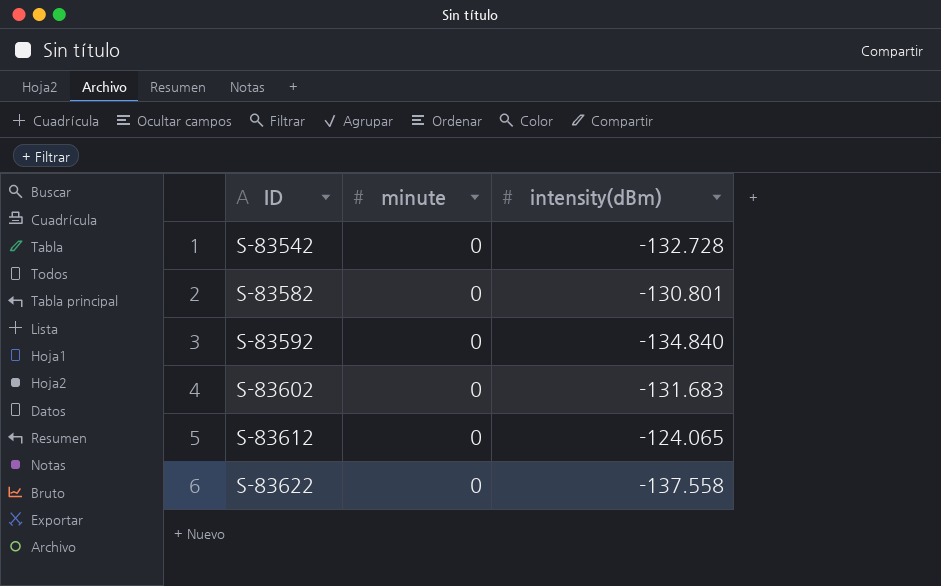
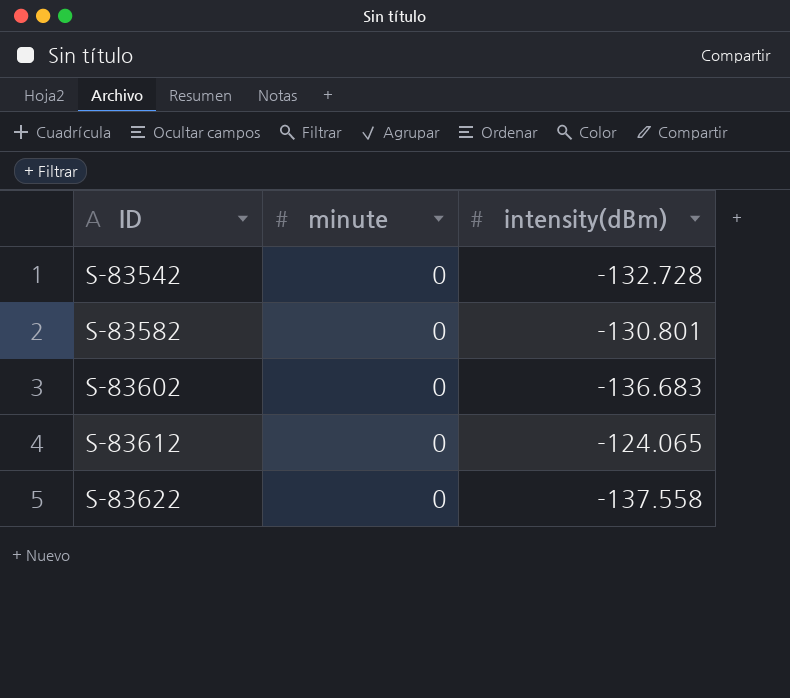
row S-83592: 0 | -134.840 -> none
S-83602 | intensity(dBm): -131.683 -> -136.683

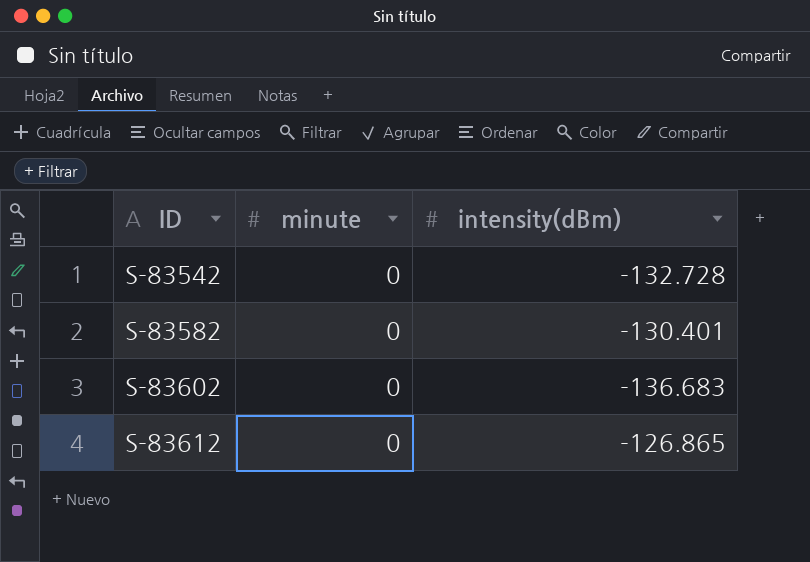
row S-83622: 0 | -137.558 -> none
S-83582 | intensity(dBm): -130.801 -> -130.401
S-83612 | intensity(dBm): -124.065 -> -126.865

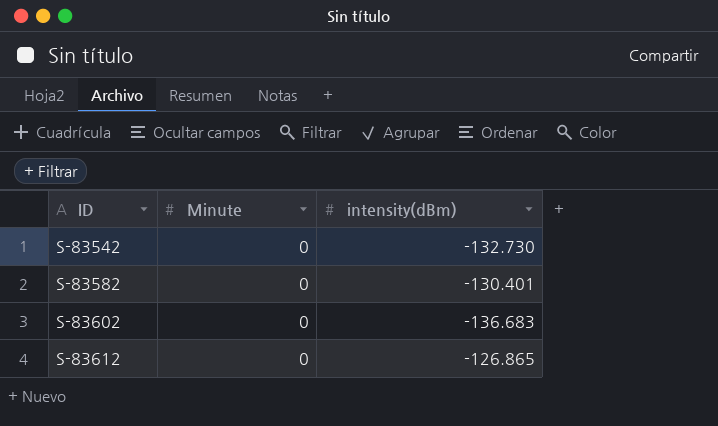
column name: minute -> Minute
S-83542 | intensity(dBm): -132.728 -> -132.730

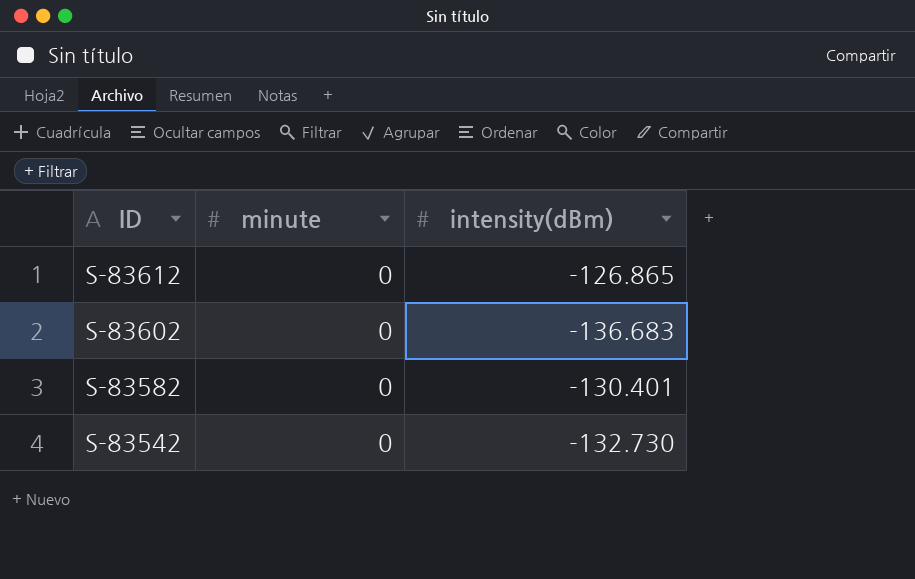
row order: ID ascending -> ID descending
column name: Minute -> minute

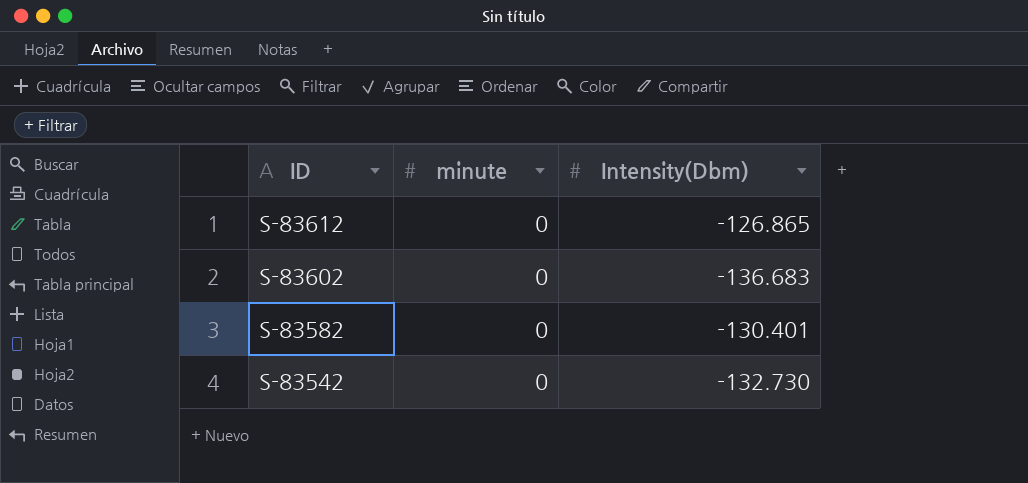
column name: intensity(dBm) -> Intensity(Dbm)

